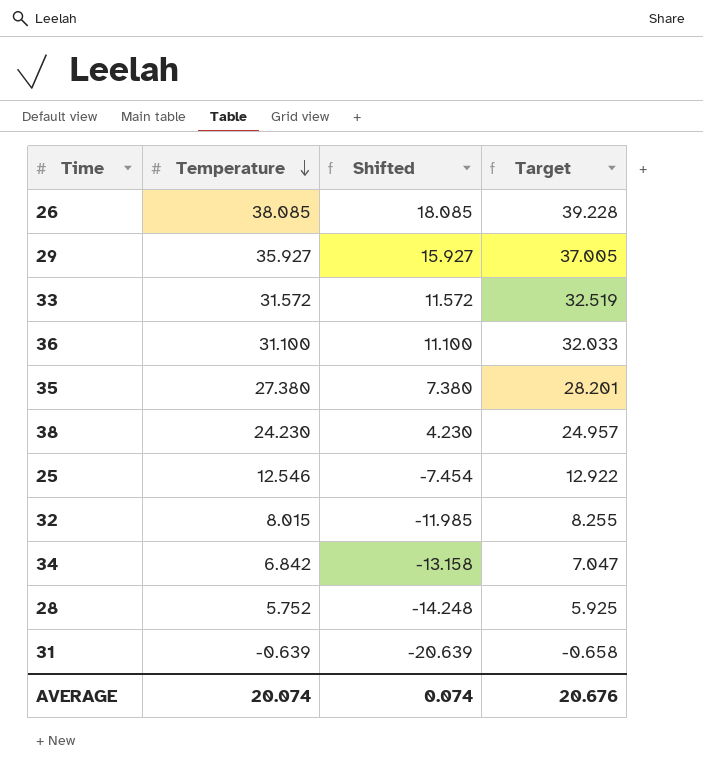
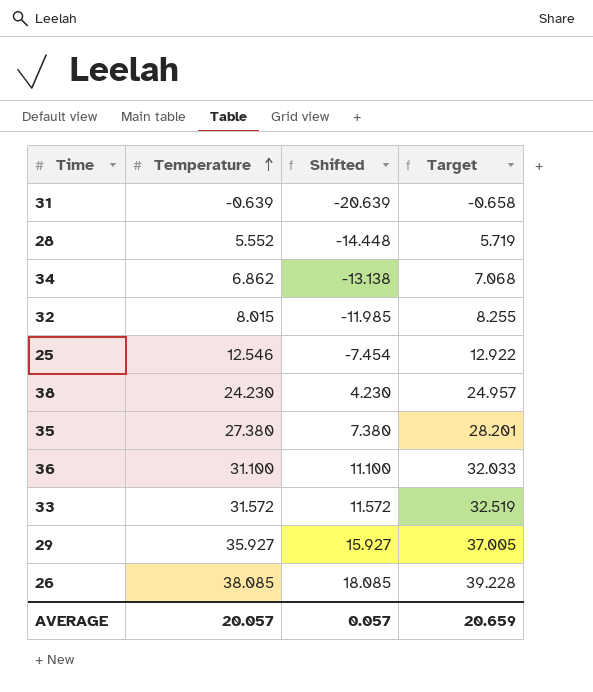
row order: Temperature descending -> Temperature ascending
28 | Temperature: 5.752 -> 5.552
28 | Shifted: -14.248 -> -14.448
28 | Target: 5.925 -> 5.719
34 | Temperature: 6.842 -> 6.862
34 | Shifted: -13.158 -> -13.138
34 | Target: 7.047 -> 7.068
AVERAGE | Temperature: 20.074 -> 20.057
AVERAGE | Shifted: 0.074 -> 0.057
AVERAGE | Target: 20.676 -> 20.659

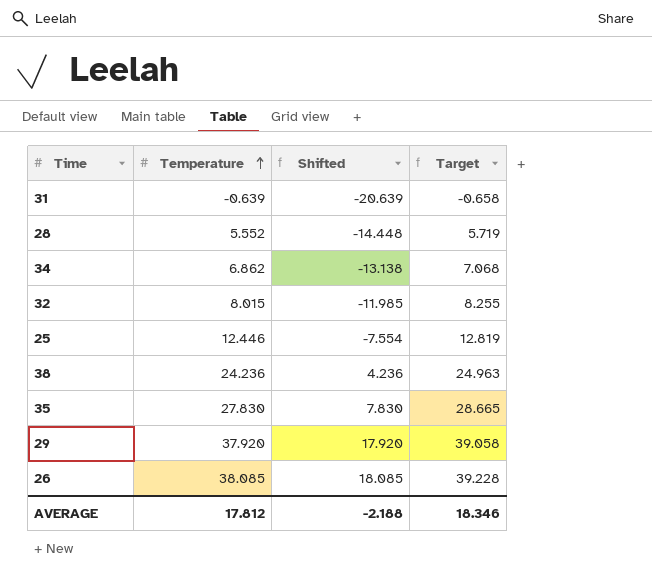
row 36: 31.100 | 11.100 | 32.033 -> none
row 33: 31.572 | 11.572 | 32.519 -> none
25 | Temperature: 12.546 -> 12.446
25 | Shifted: -7.454 -> -7.554
25 | Target: 12.922 -> 12.819
38 | Temperature: 24.230 -> 24.236
38 | Shifted: 4.230 -> 4.236
38 | Target: 24.957 -> 24.963
35 | Temperature: 27.380 -> 27.830
35 | Shifted: 7.380 -> 7.830
35 | Target: 28.201 -> 28.665
29 | Temperature: 35.927 -> 37.920
29 | Shifted: 15.927 -> 17.920
29 | Target: 37.005 -> 39.058
AVERAGE | Temperature: 20.057 -> 17.812
AVERAGE | Shifted: 0.057 -> -2.188
AVERAGE | Target: 20.659 -> 18.346

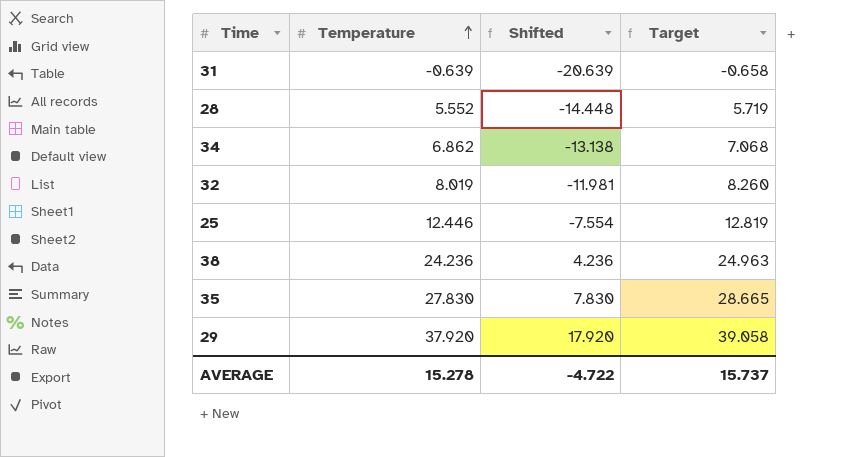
row 26: 38.085 | 18.085 | 39.228 -> none
32 | Temperature: 8.015 -> 8.019
32 | Shifted: -11.985 -> -11.981
32 | Target: 8.255 -> 8.260
AVERAGE | Temperature: 17.812 -> 15.278
AVERAGE | Shifted: -2.188 -> -4.722
AVERAGE | Target: 18.346 -> 15.737

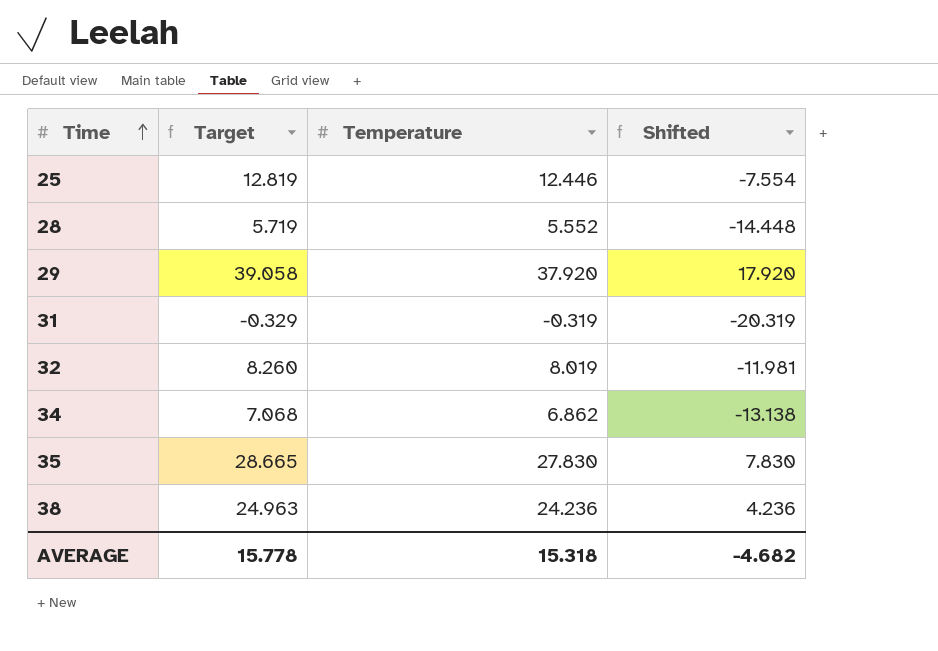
row order: Temperature ascending -> Time ascending
column Target | position: 4 -> 2
31 | Target: -0.658 -> -0.329
31 | Temperature: -0.639 -> -0.319
31 | Shifted: -20.639 -> -20.319
AVERAGE | Target: 15.737 -> 15.778
AVERAGE | Temperature: 15.278 -> 15.318
AVERAGE | Shifted: -4.722 -> -4.682

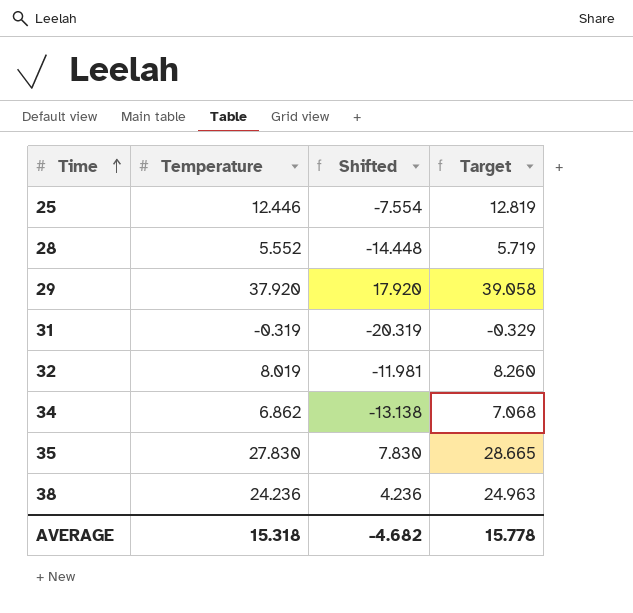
column Target | position: 2 -> 4

